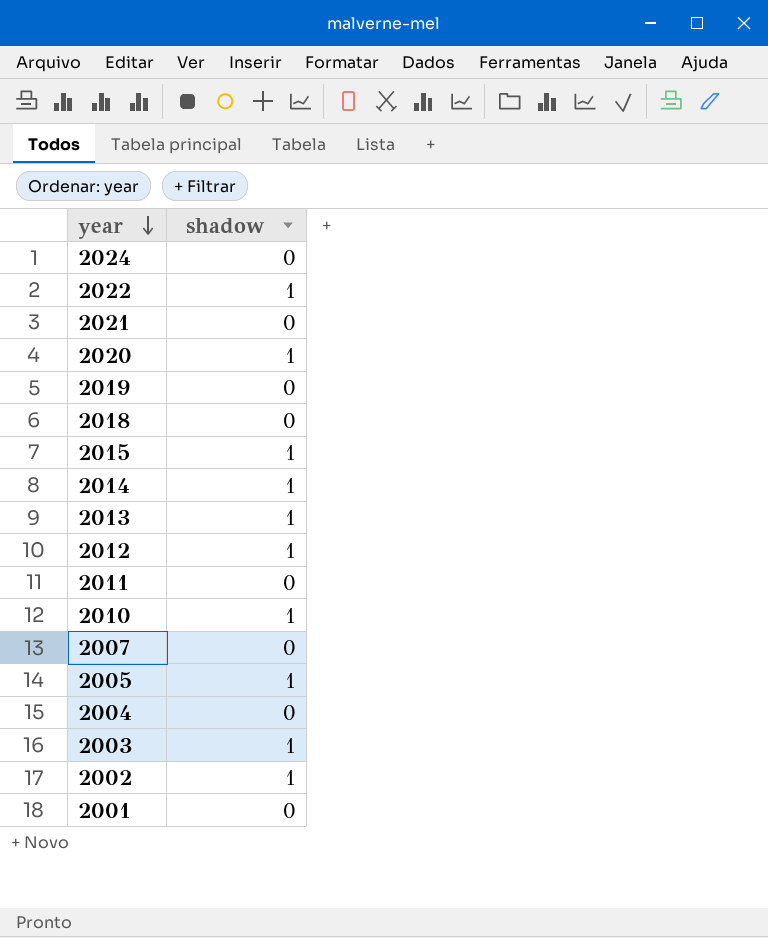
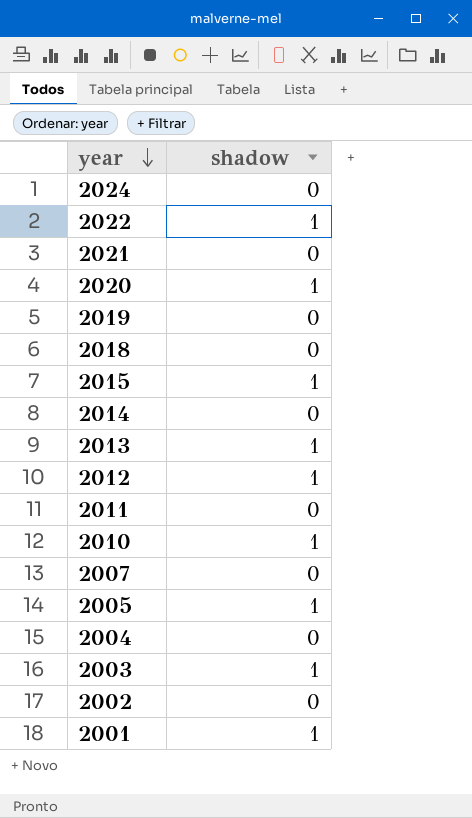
2014 | shadow: 1 -> 0
2002 | shadow: 1 -> 0
2001 | shadow: 0 -> 1

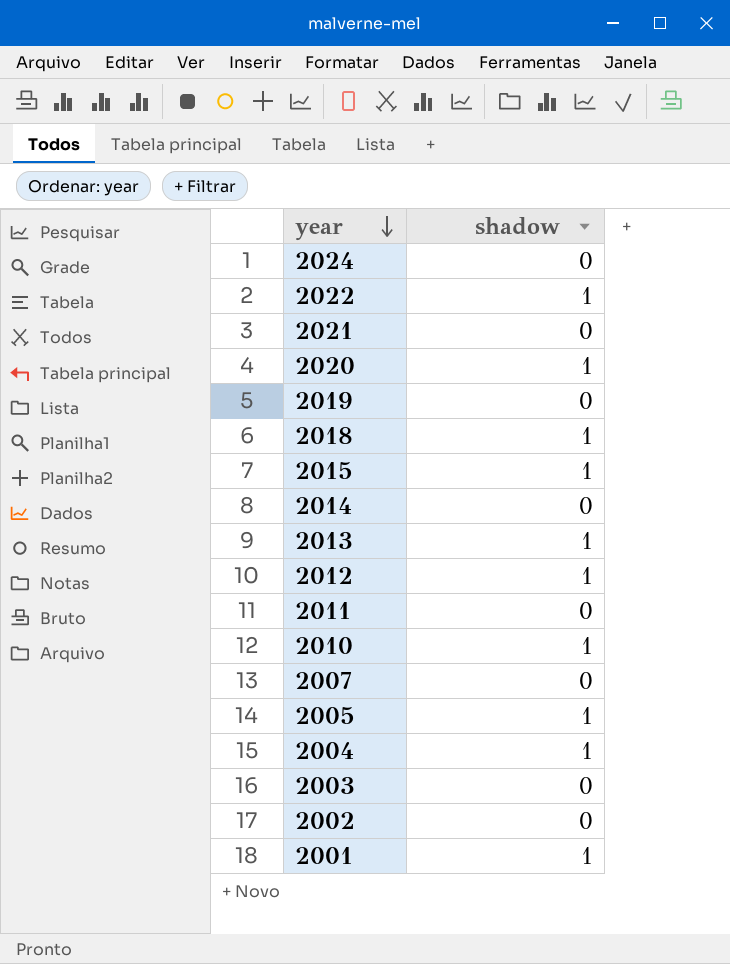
2018 | shadow: 0 -> 1
2004 | shadow: 0 -> 1
2003 | shadow: 1 -> 0

